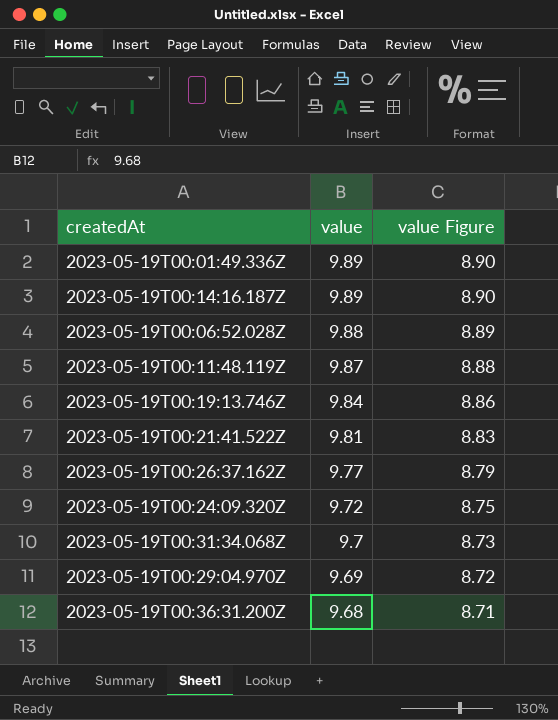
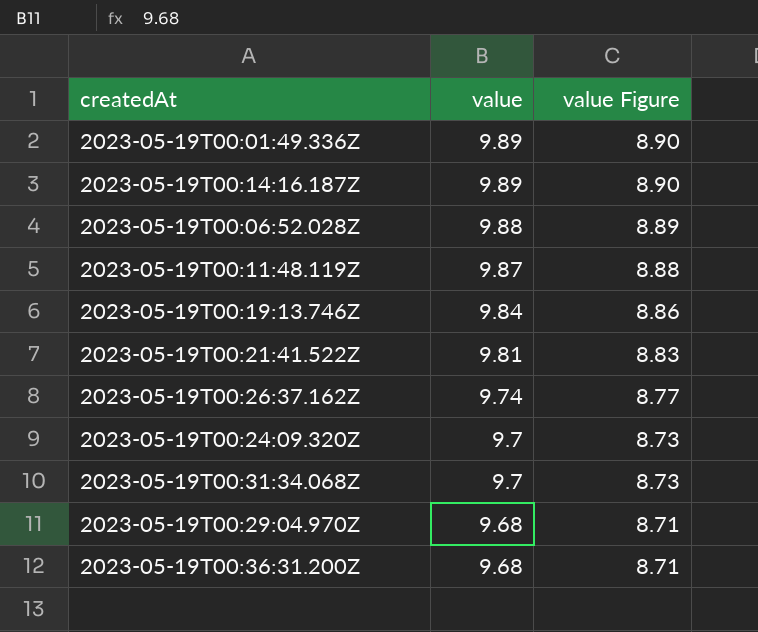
2023-05-19T00:26:37.162Z | value: 9.77 -> 9.74
2023-05-19T00:26:37.162Z | value Figure: 8.79 -> 8.77
2023-05-19T00:24:09.320Z | value: 9.72 -> 9.7
2023-05-19T00:24:09.320Z | value Figure: 8.75 -> 8.73
2023-05-19T00:29:04.970Z | value: 9.69 -> 9.68
2023-05-19T00:29:04.970Z | value Figure: 8.72 -> 8.71

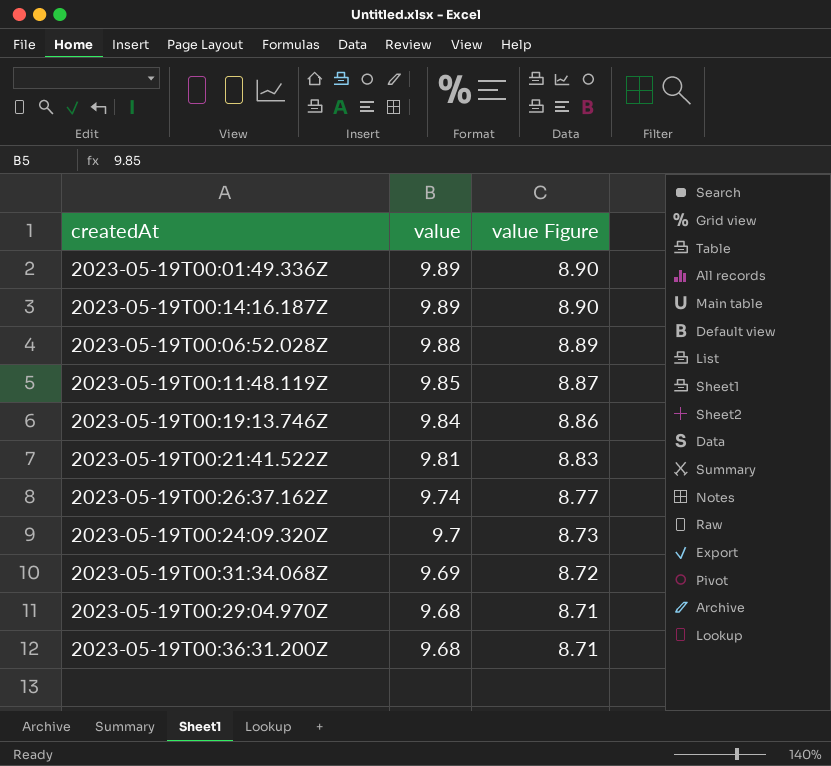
2023-05-19T00:11:48.119Z | value: 9.87 -> 9.85
2023-05-19T00:11:48.119Z | value Figure: 8.88 -> 8.87
2023-05-19T00:31:34.068Z | value: 9.7 -> 9.69
2023-05-19T00:31:34.068Z | value Figure: 8.73 -> 8.72

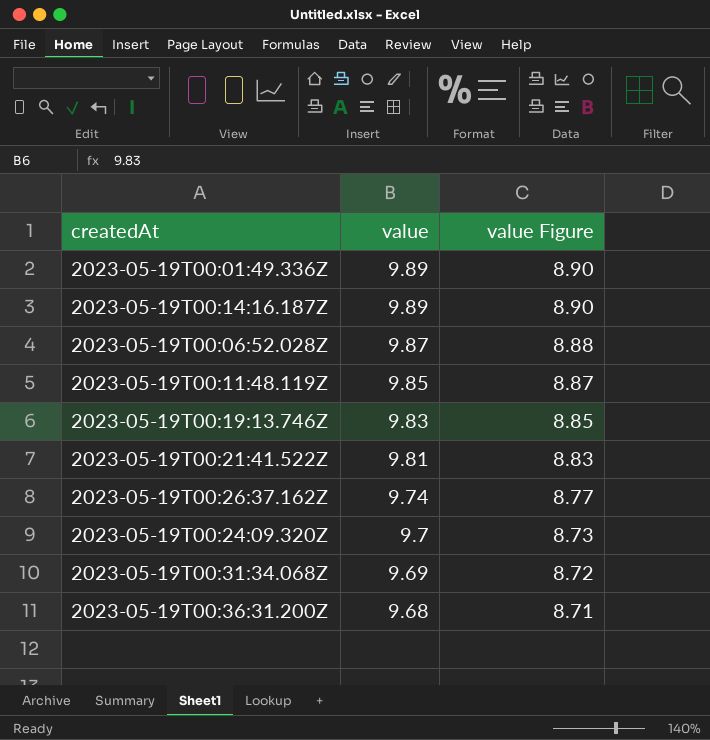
row 2023-05-19T00:29:04.970Z: 9.68 | 8.71 -> none
2023-05-19T00:06:52.028Z | value: 9.88 -> 9.87
2023-05-19T00:06:52.028Z | value Figure: 8.89 -> 8.88
2023-05-19T00:19:13.746Z | value: 9.84 -> 9.83
2023-05-19T00:19:13.746Z | value Figure: 8.86 -> 8.85

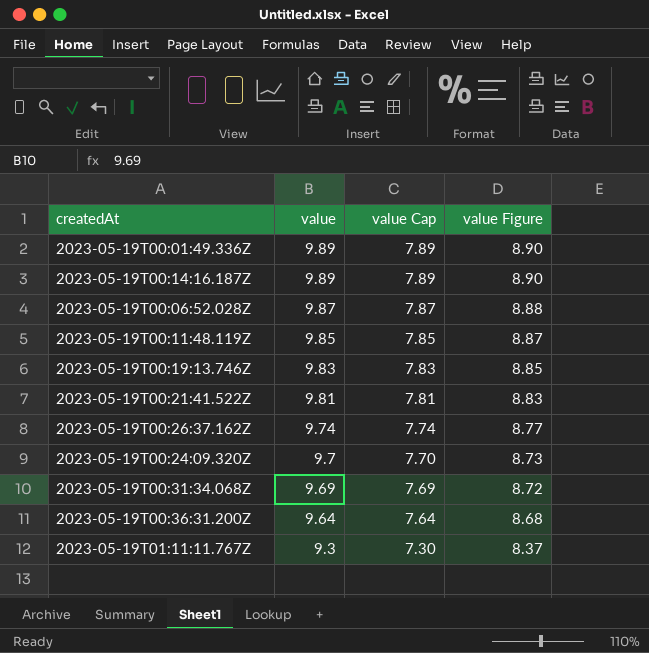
column value Cap | formula: none -> [value] - 2
2023-05-19T00:36:31.200Z | value: 9.68 -> 9.64
2023-05-19T00:36:31.200Z | value Figure: 8.71 -> 8.68
row 2023-05-19T01:11:11.767Z: none -> 9.3 | 7.30 | 8.37

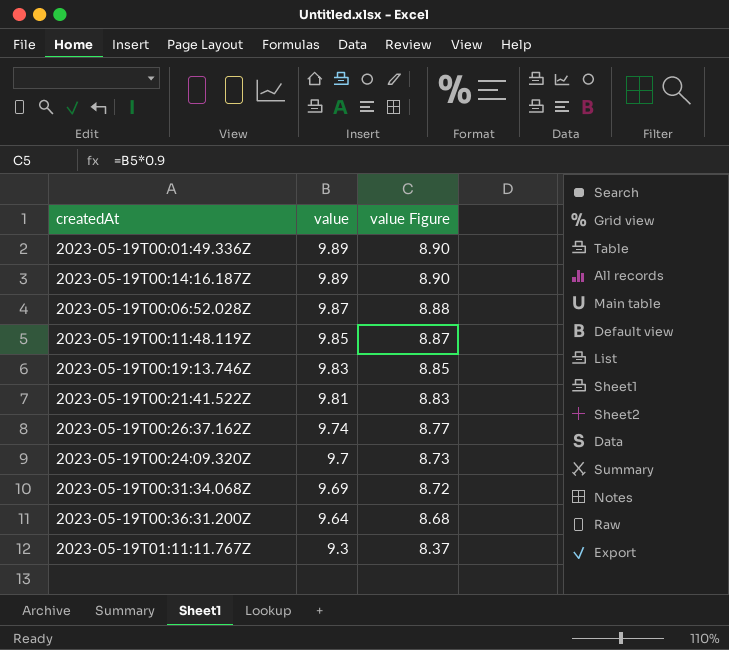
column value Cap | formula: [value] - 2 -> none

